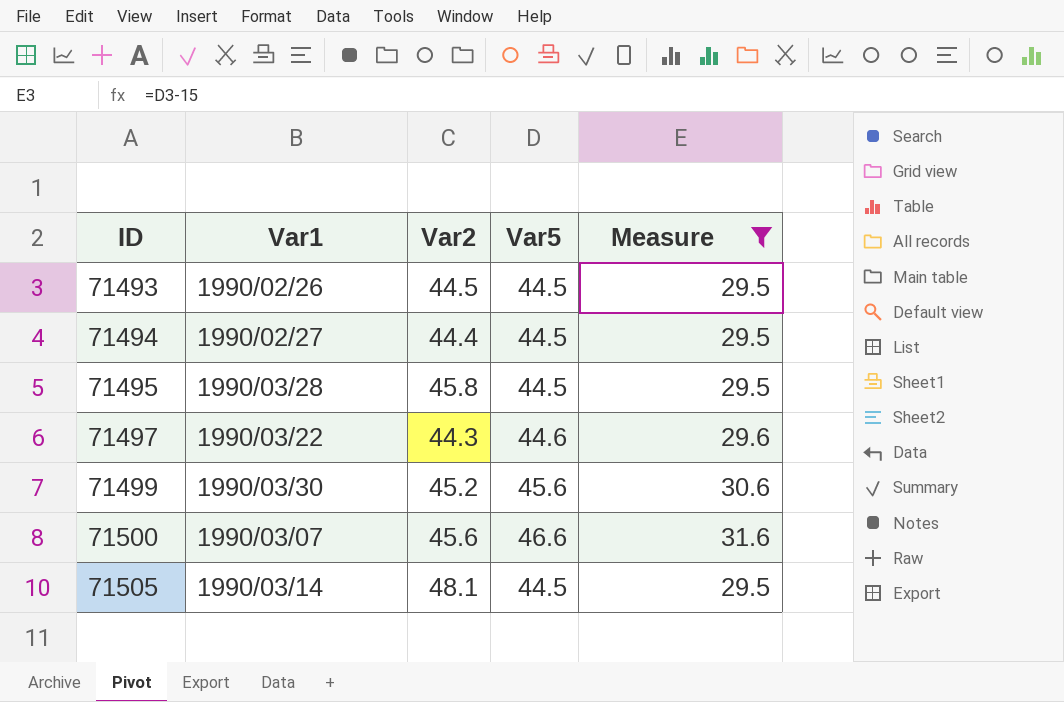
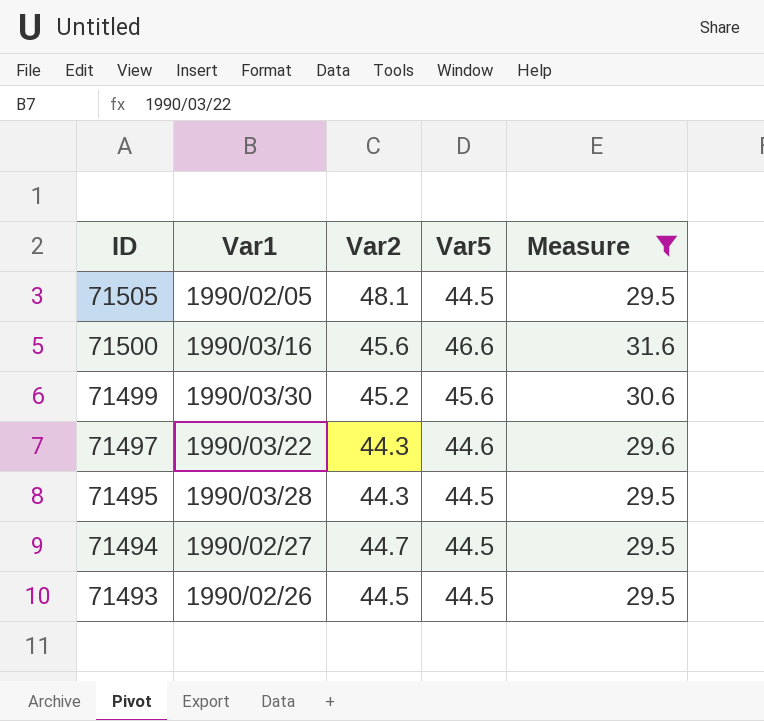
row order: ID ascending -> ID descending
71505 | Var1: 1990/03/14 -> 1990/02/05
71500 | Var1: 1990/03/07 -> 1990/03/16
71495 | Var2: 45.8 -> 44.3
71494 | Var2: 44.4 -> 44.7

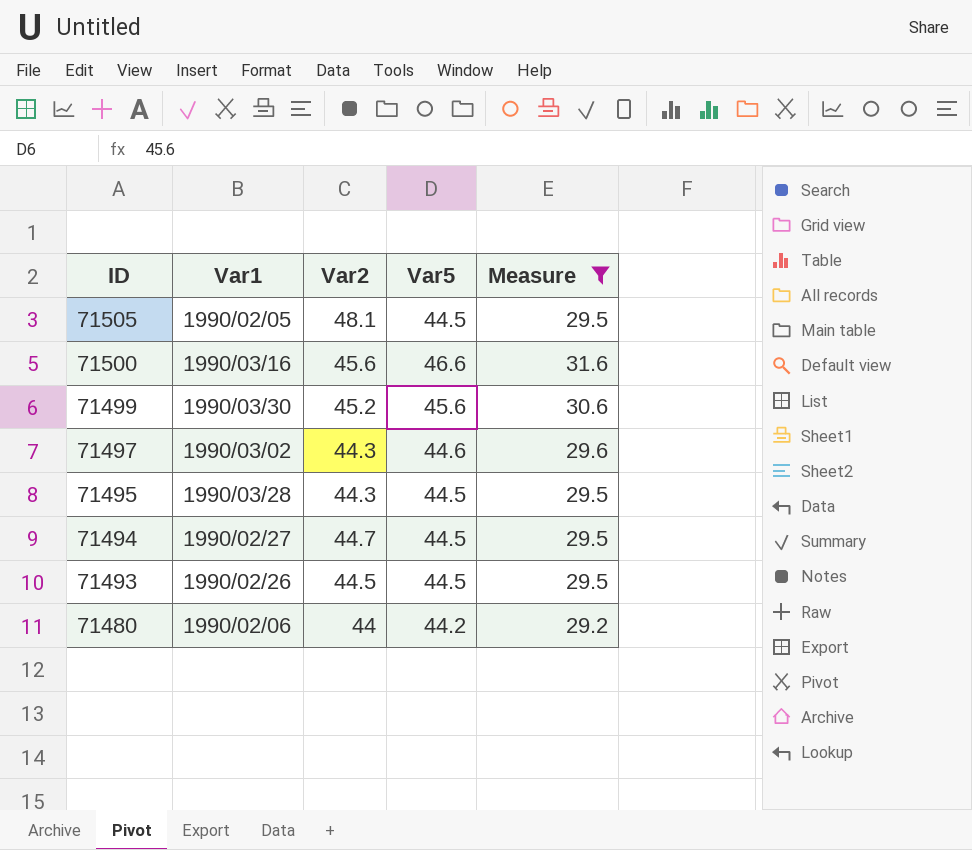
71497 | Var1: 1990/03/22 -> 1990/03/02
row 71480: none -> 1990/02/06 | 44 | 44.2 | 29.2

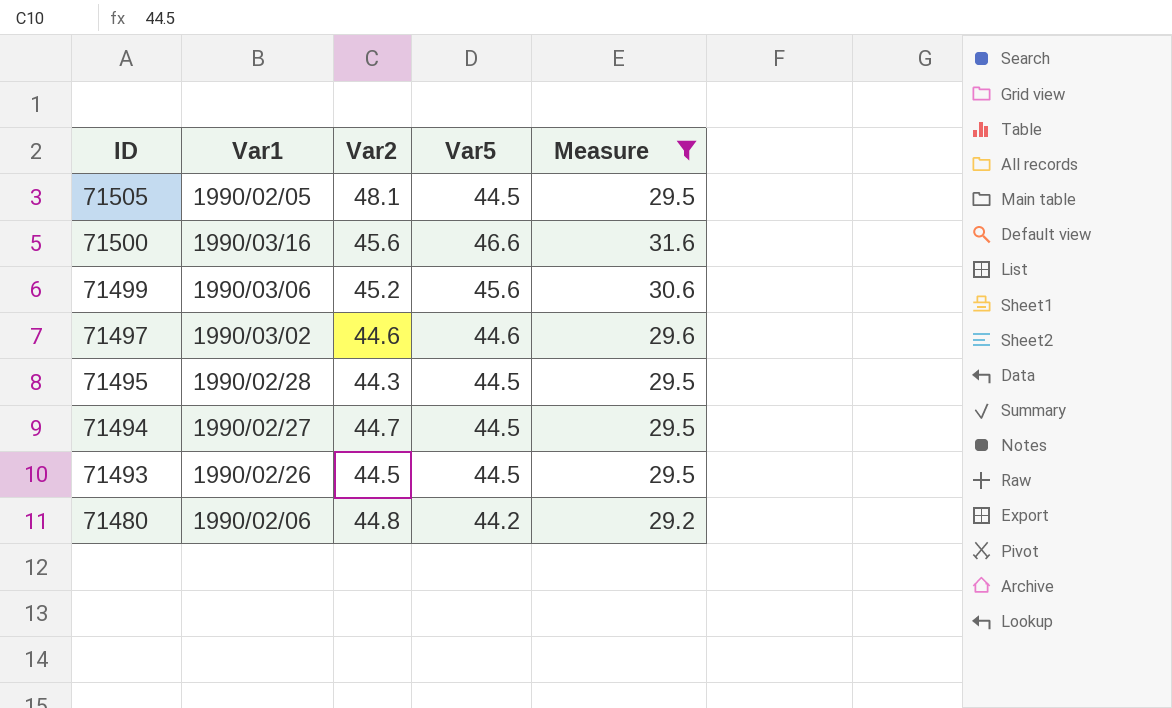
71499 | Var1: 1990/03/30 -> 1990/03/06
71497 | Var2: 44.3 -> 44.6
71495 | Var1: 1990/03/28 -> 1990/02/28
71480 | Var2: 44 -> 44.8

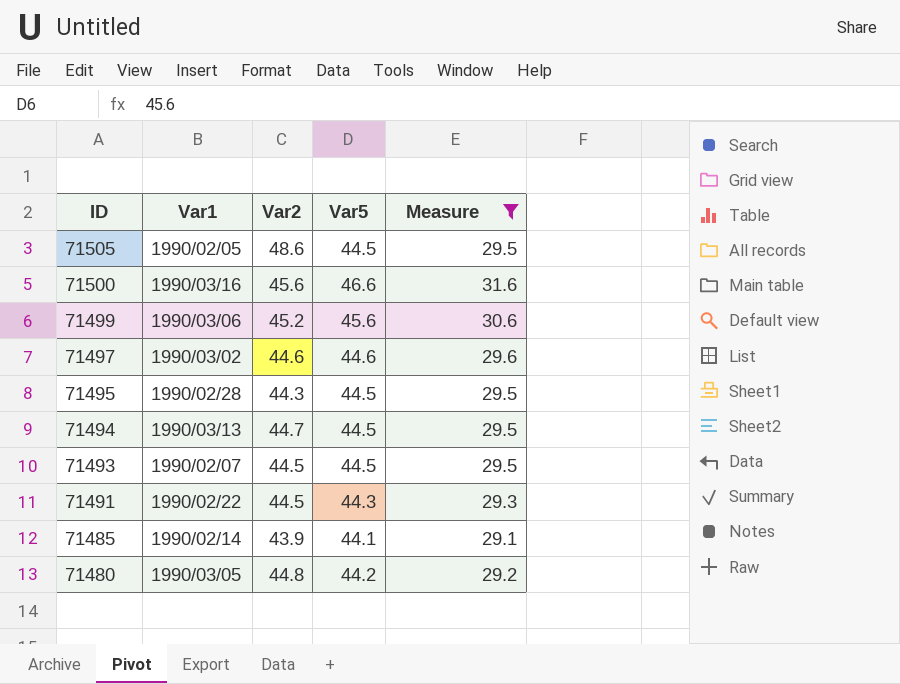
71505 | Var2: 48.1 -> 48.6
71494 | Var1: 1990/02/27 -> 1990/03/13
71493 | Var1: 1990/02/26 -> 1990/02/07
row 71491: none -> 1990/02/22 | 44.5 | 44.3 | 29.3
row 71485: none -> 1990/02/14 | 43.9 | 44.1 | 29.1
71480 | Var1: 1990/02/06 -> 1990/03/05

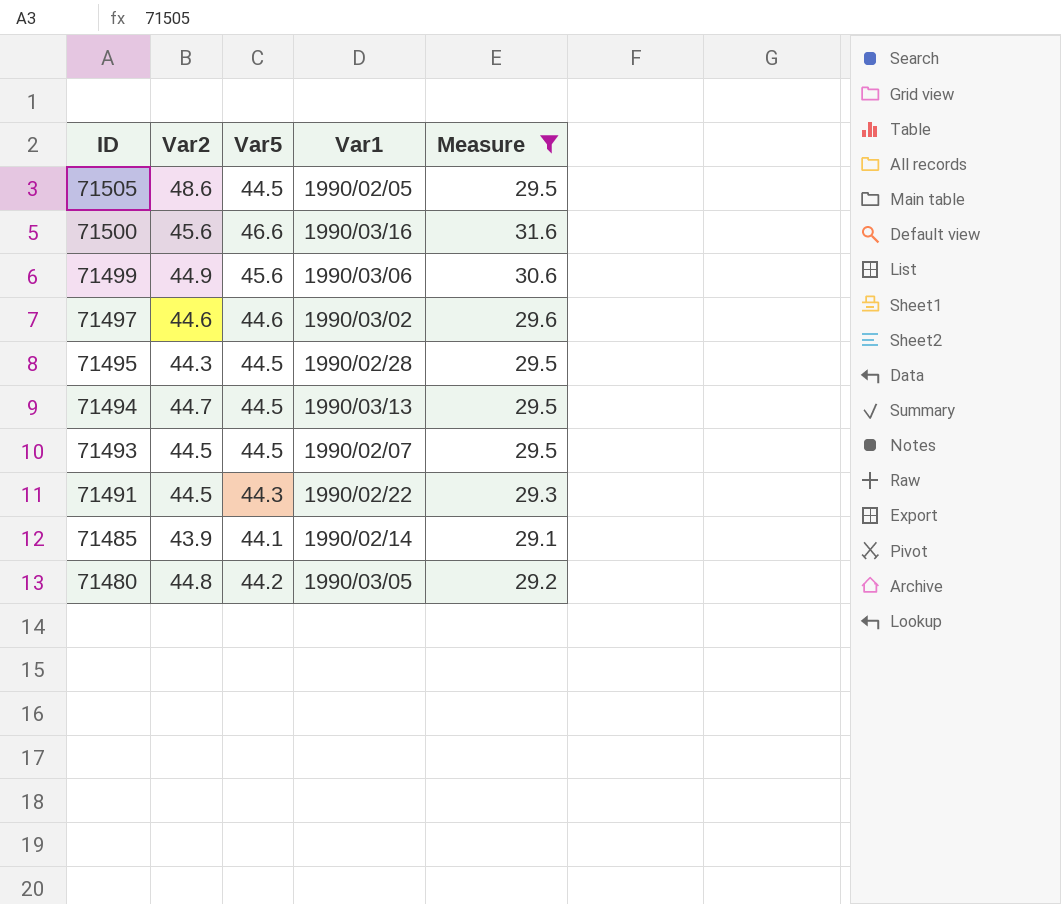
column Var1 | position: 2 -> 4
71499 | Var2: 45.2 -> 44.9

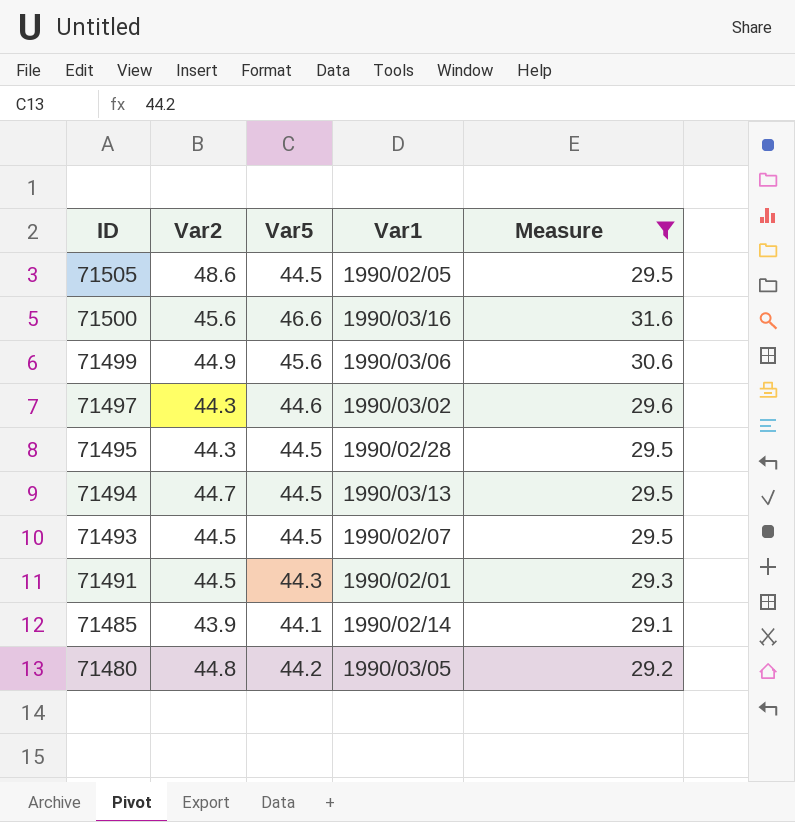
71497 | Var2: 44.6 -> 44.3
71491 | Var1: 1990/02/22 -> 1990/02/01

